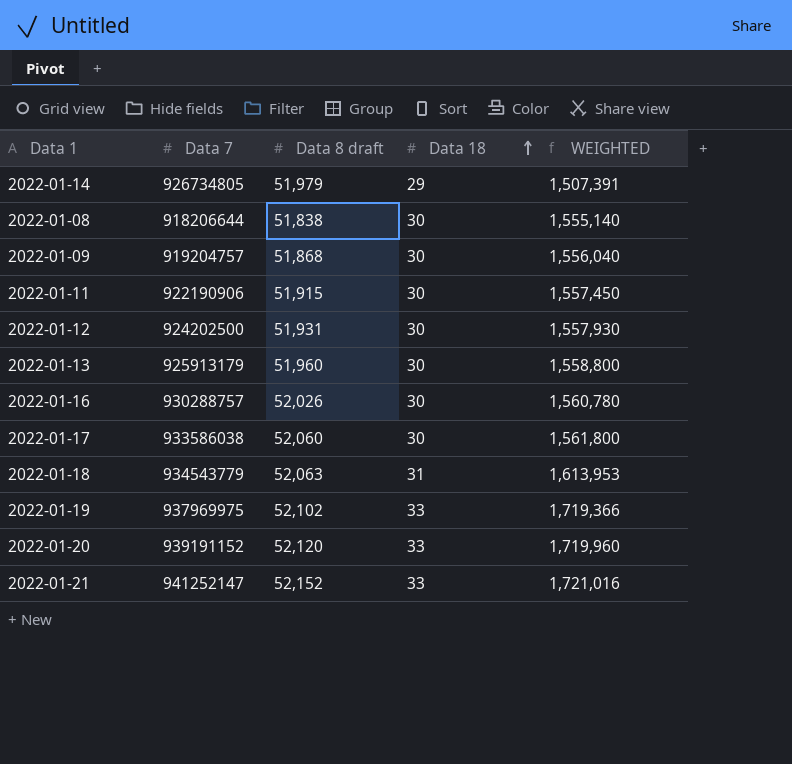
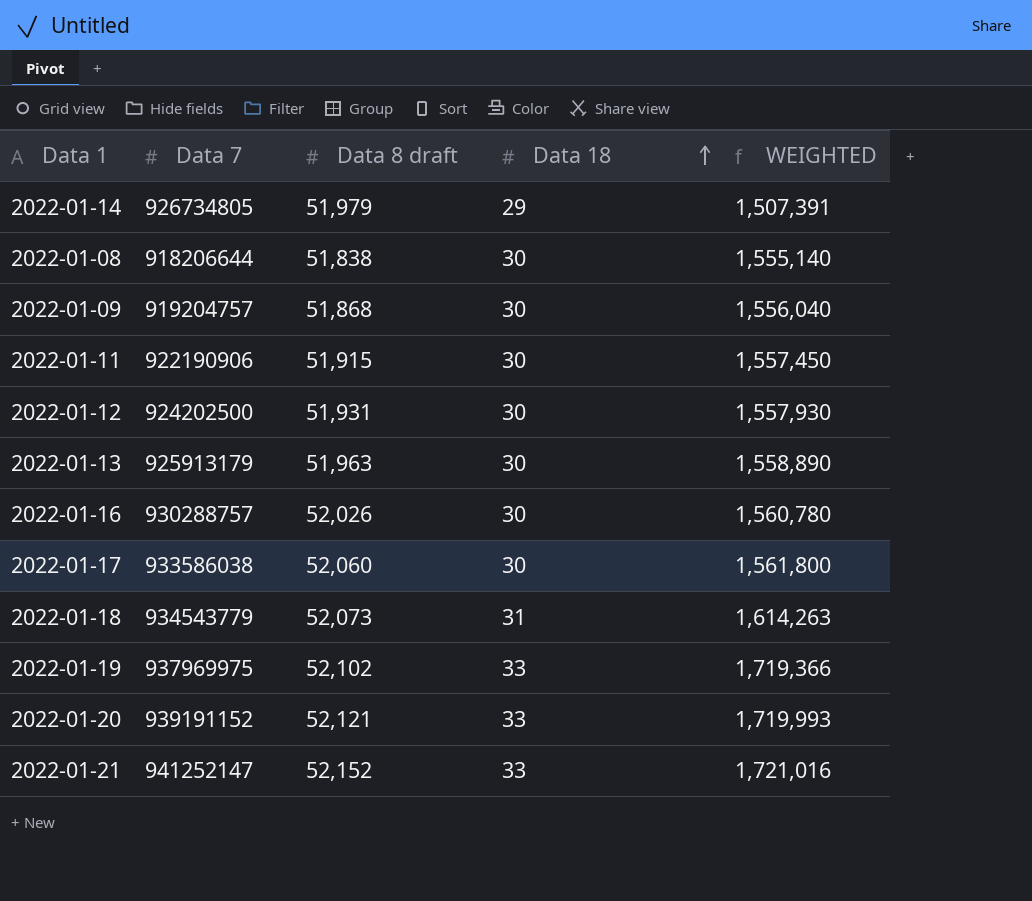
2022-01-13 | Data 8 draft: 51,960 -> 51,963
2022-01-13 | WEIGHTED: 1,558,800 -> 1,558,890
2022-01-18 | Data 8 draft: 52,063 -> 52,073
2022-01-18 | WEIGHTED: 1,613,953 -> 1,614,263
2022-01-20 | Data 8 draft: 52,120 -> 52,121
2022-01-20 | WEIGHTED: 1,719,960 -> 1,719,993

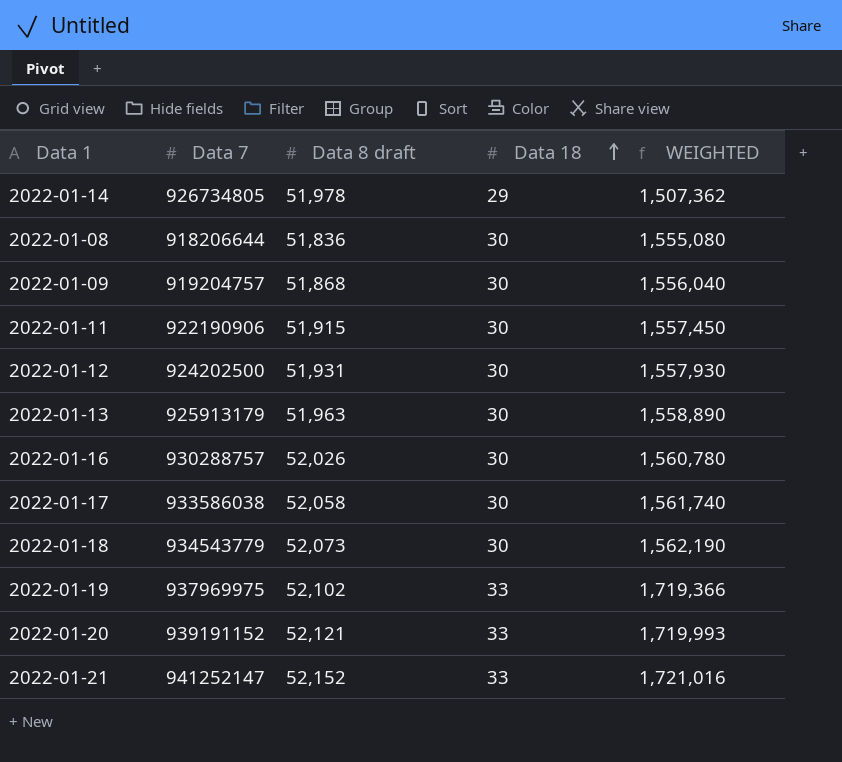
2022-01-14 | Data 8 draft: 51,979 -> 51,978
2022-01-14 | WEIGHTED: 1,507,391 -> 1,507,362
2022-01-08 | Data 8 draft: 51,838 -> 51,836
2022-01-08 | WEIGHTED: 1,555,140 -> 1,555,080
2022-01-17 | Data 8 draft: 52,060 -> 52,058
2022-01-17 | WEIGHTED: 1,561,800 -> 1,561,740
2022-01-18 | Data 18: 31 -> 30
2022-01-18 | WEIGHTED: 1,614,263 -> 1,562,190

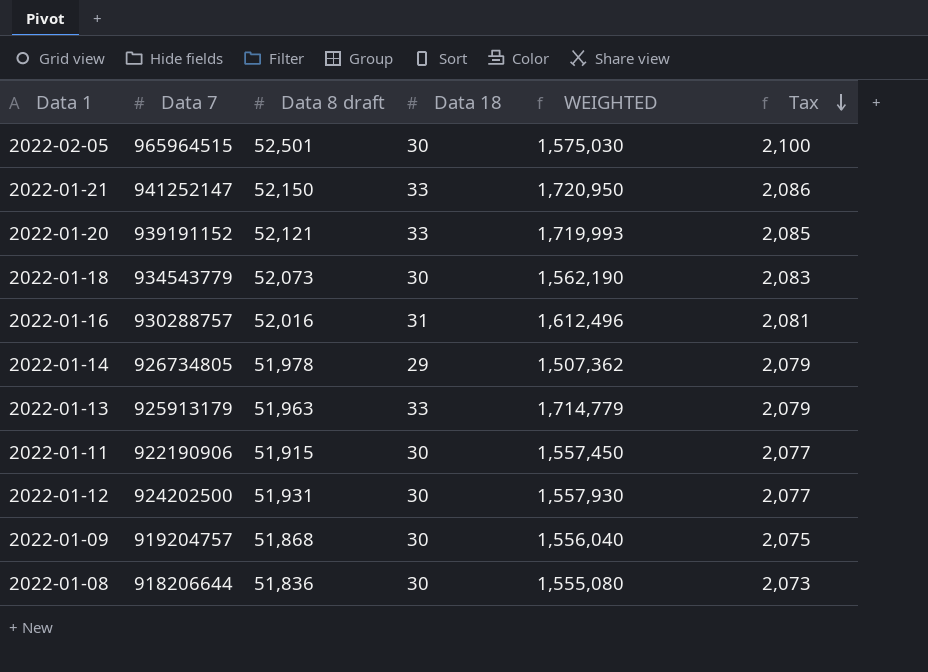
row order: Data 18 ascending -> Tax descending
column Tax | formula: none -> [Data 8 draft] * 0.04
row 2022-01-17: 933586038 | 52,058 | 30 | 1,561,740 -> none
row 2022-01-19: 937969975 | 52,102 | 33 | 1,719,366 -> none
row 2022-02-05: none -> 965964515 | 52,501 | 30 | 1,575,030 | 2,100
2022-01-21 | Data 8 draft: 52,152 -> 52,150
2022-01-21 | WEIGHTED: 1,721,016 -> 1,720,950
2022-01-16 | Data 8 draft: 52,026 -> 52,016
2022-01-16 | Data 18: 30 -> 31
2022-01-16 | WEIGHTED: 1,560,780 -> 1,612,496
2022-01-13 | Data 18: 30 -> 33
2022-01-13 | WEIGHTED: 1,558,890 -> 1,714,779

